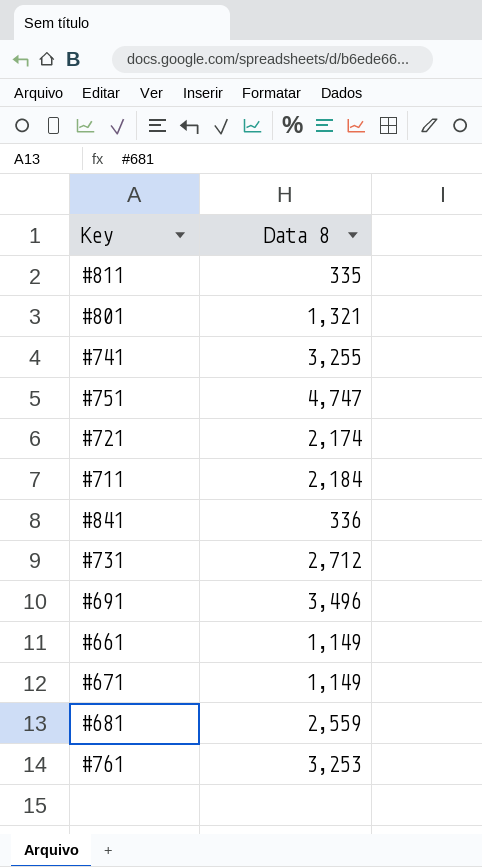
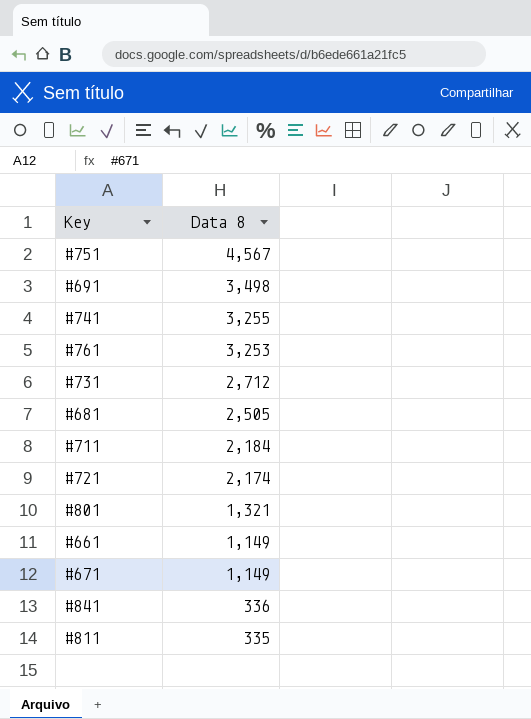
row order: none -> Data 8 descending
#751 | Data 8: 4,747 -> 4,567
#691 | Data 8: 3,496 -> 3,498
#681 | Data 8: 2,559 -> 2,505

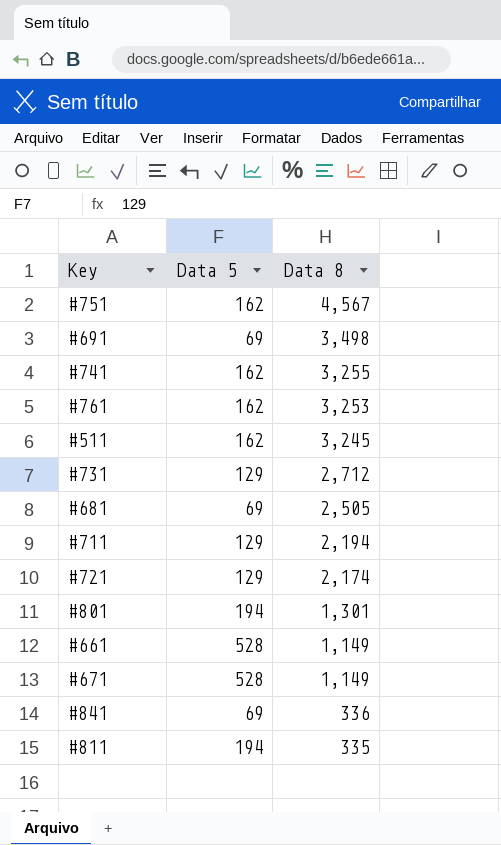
column Data 5 | position: none -> 2
row #511: none -> 162 | 3,245
#711 | Data 8: 2,184 -> 2,194
#801 | Data 8: 1,321 -> 1,301

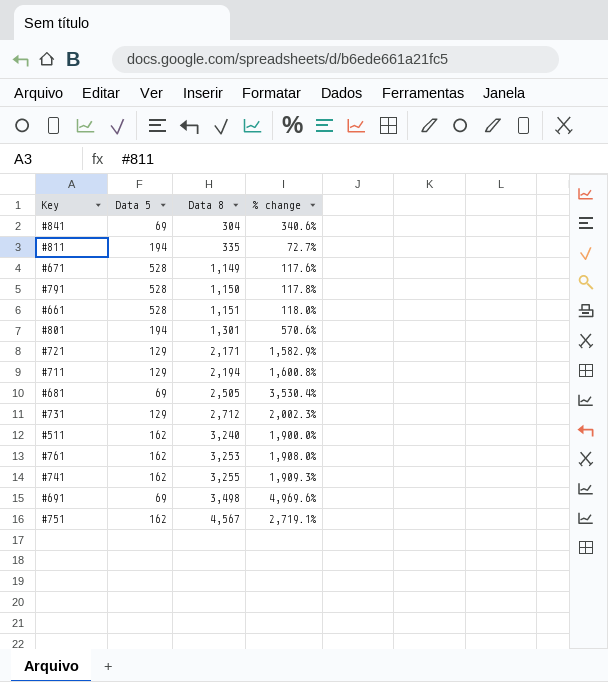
row order: Data 8 descending -> Data 8 ascending
column % change | formula: none -> ([Data 8] - [Data 5]) / [Data 5]
#841 | Data 8: 336 -> 304
row #791: none -> 528 | 1,150 | 117.8%
#661 | Data 8: 1,149 -> 1,151
#721 | Data 8: 2,174 -> 2,171
#511 | Data 8: 3,245 -> 3,240

